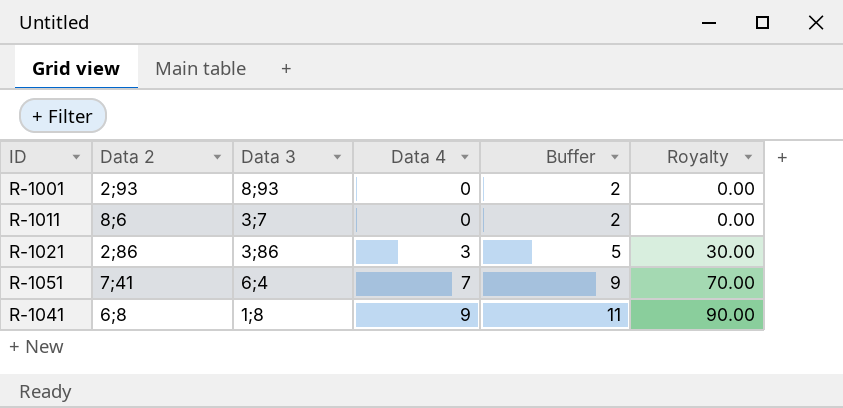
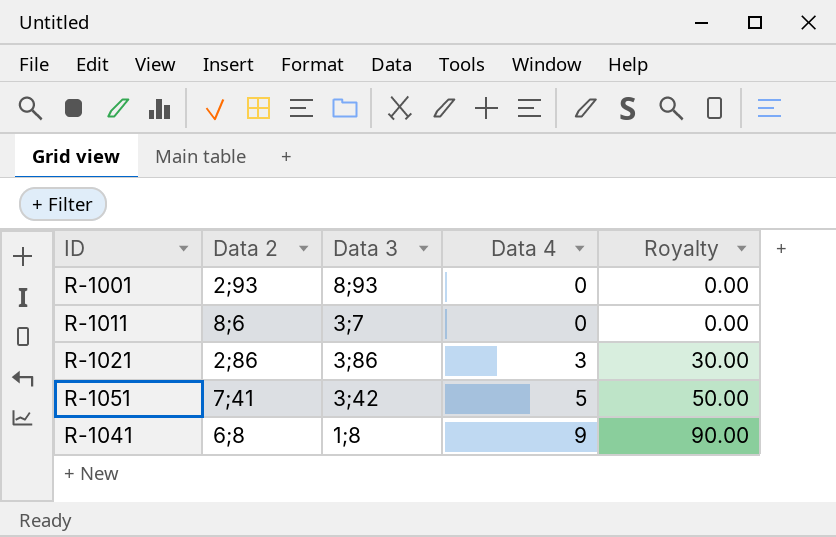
column Buffer | formula: [Data 4] + 2 -> none
R-1051 | Data 3: 6;4 -> 3;42
R-1051 | Data 4: 7 -> 5
R-1051 | Royalty: 70.00 -> 50.00

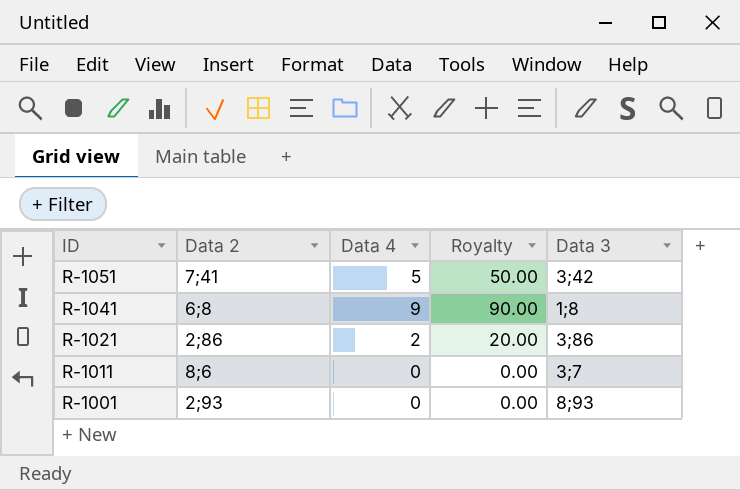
row order: Data 4 ascending -> ID descending
column Data 3 | position: 3 -> 5
R-1021 | Data 4: 3 -> 2
R-1021 | Royalty: 30.00 -> 20.00

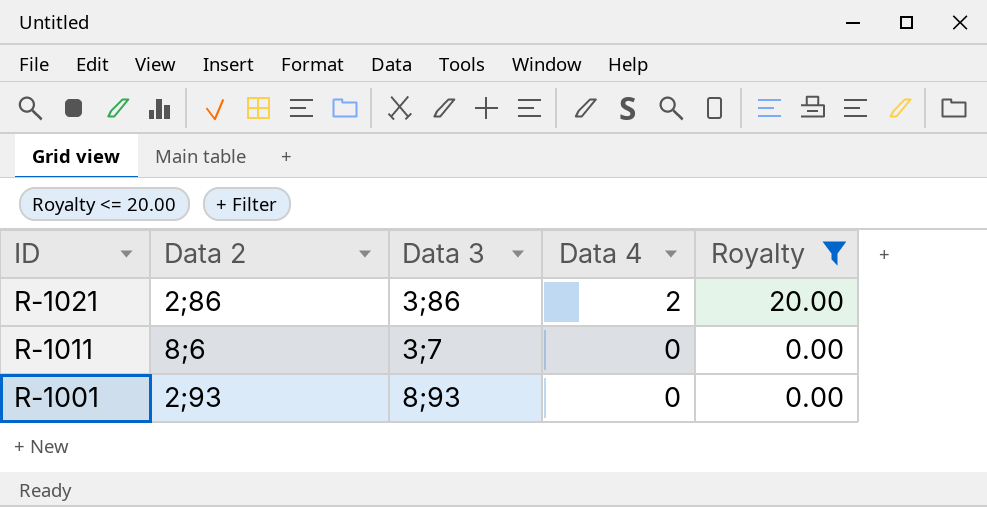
filter: none -> Royalty <= 20.00
column Data 3 | position: 5 -> 3

